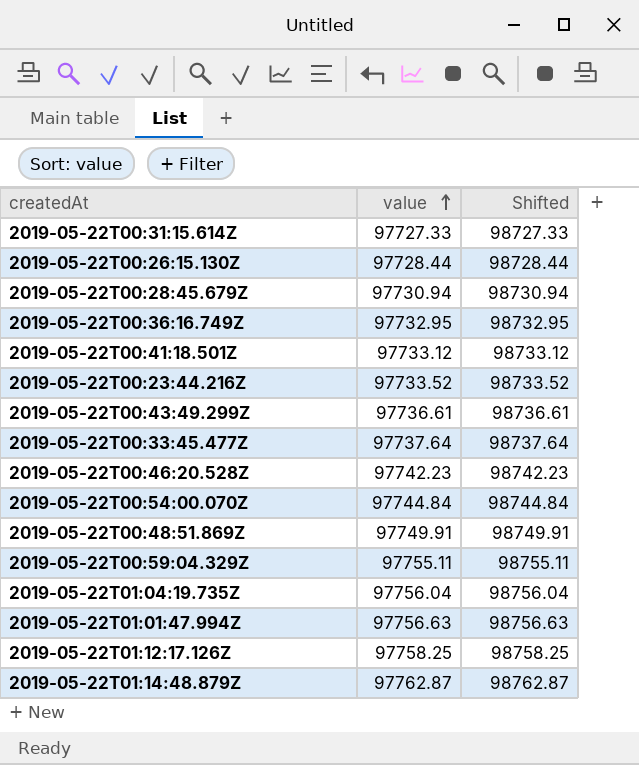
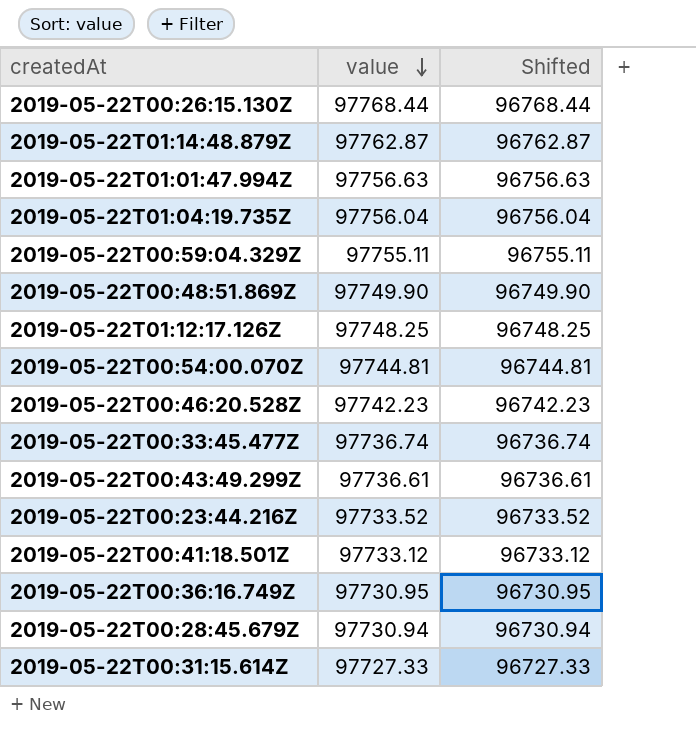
row order: value ascending -> value descending
column Shifted | formula: [value] + 1000 -> [value] - 1000
2019-05-22T00:26:15.130Z | value: 97728.44 -> 97768.44
2019-05-22T00:48:51.869Z | value: 97749.91 -> 97749.90
2019-05-22T01:12:17.126Z | value: 97758.25 -> 97748.25
2019-05-22T00:54:00.070Z | value: 97744.84 -> 97744.81
2019-05-22T00:33:45.477Z | value: 97737.64 -> 97736.74
2019-05-22T00:36:16.749Z | value: 97732.95 -> 97730.95

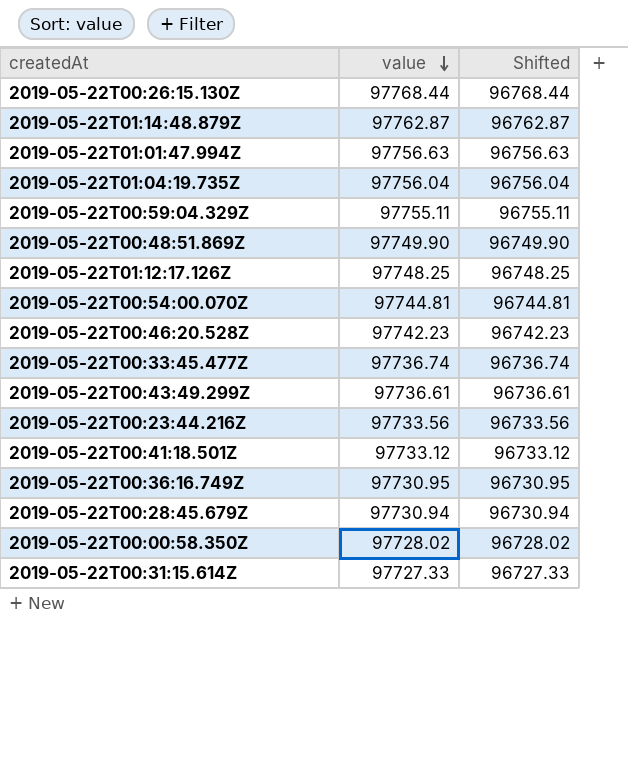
2019-05-22T00:23:44.216Z | value: 97733.52 -> 97733.56
2019-05-22T00:23:44.216Z | Shifted: 96733.52 -> 96733.56
row 2019-05-22T00:00:58.350Z: none -> 97728.02 | 96728.02

